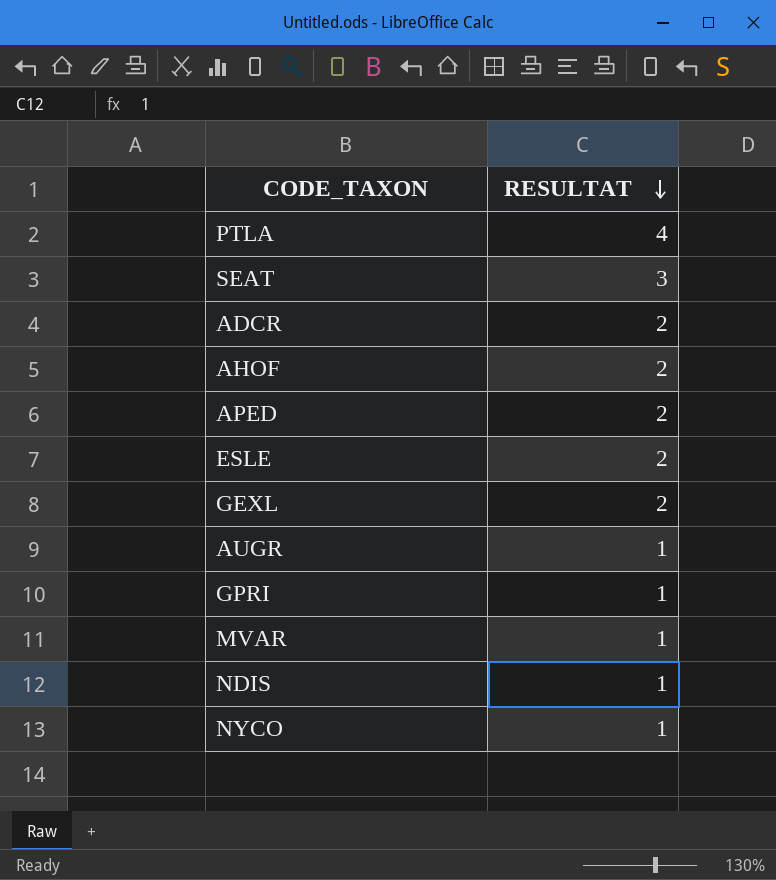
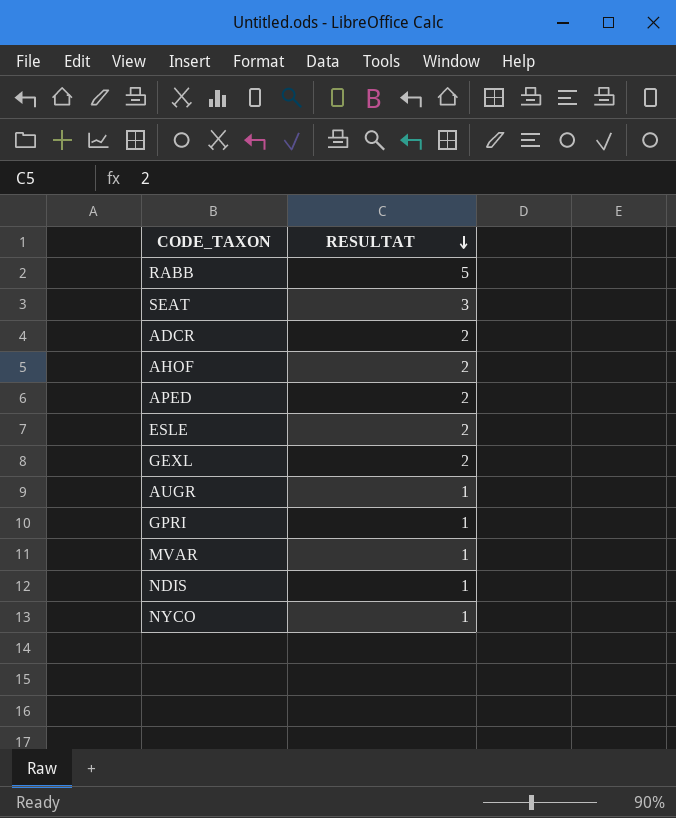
row PTLA: 4 -> none
row RABB: none -> 5

